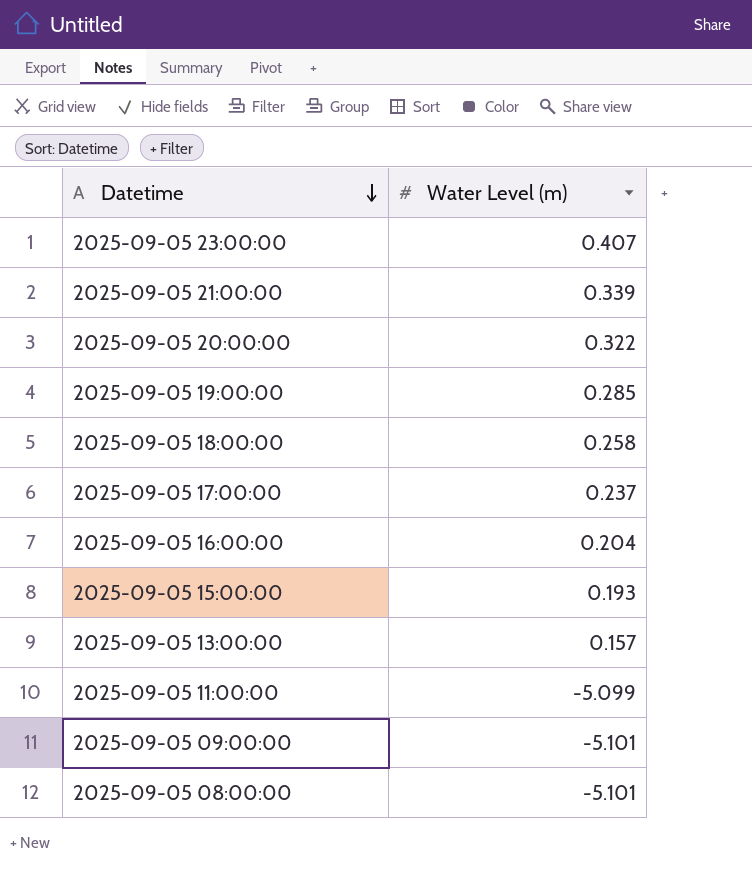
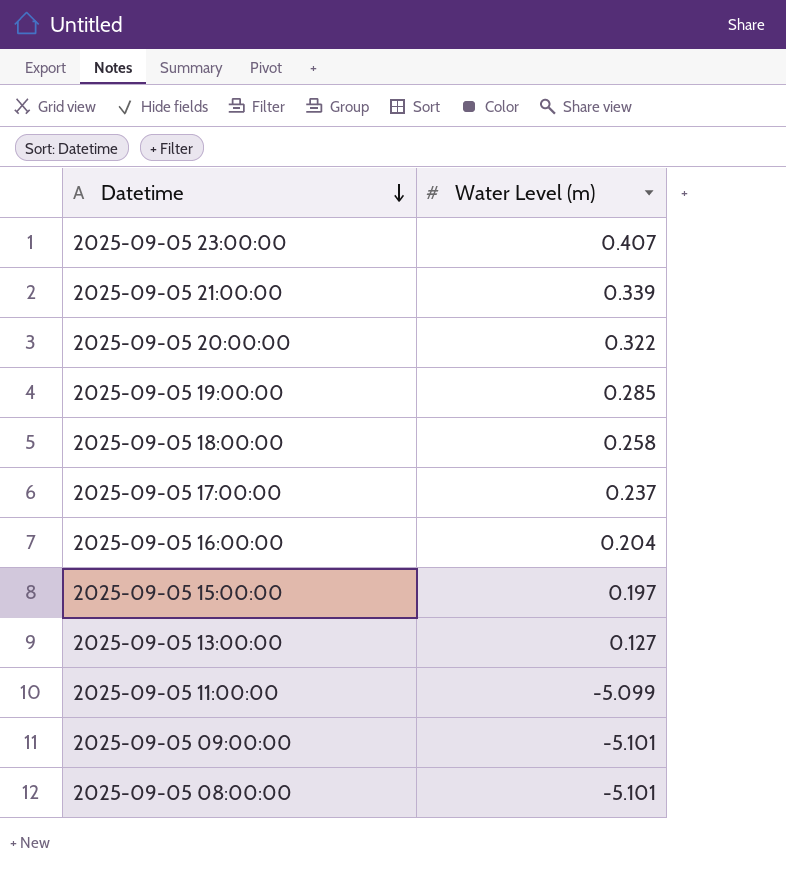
2025-09-05 15:00:00 | Water Level (m): 0.193 -> 0.197
2025-09-05 13:00:00 | Water Level (m): 0.157 -> 0.127

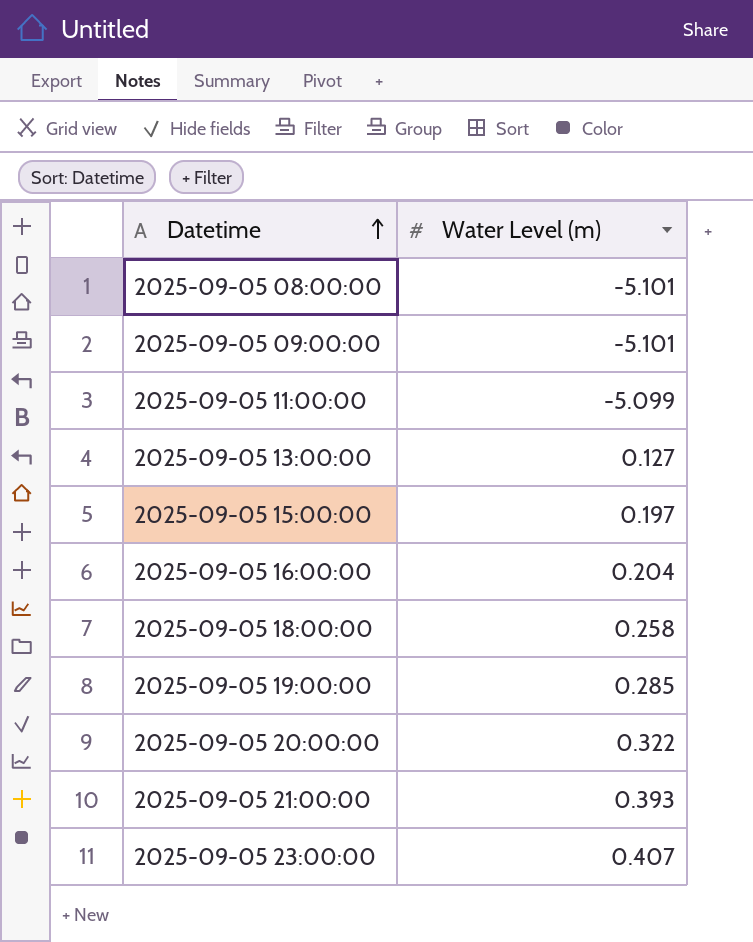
row order: Datetime descending -> Datetime ascending
row 2025-09-05 17:00:00: 0.237 -> none
2025-09-05 21:00:00 | Water Level (m): 0.339 -> 0.393

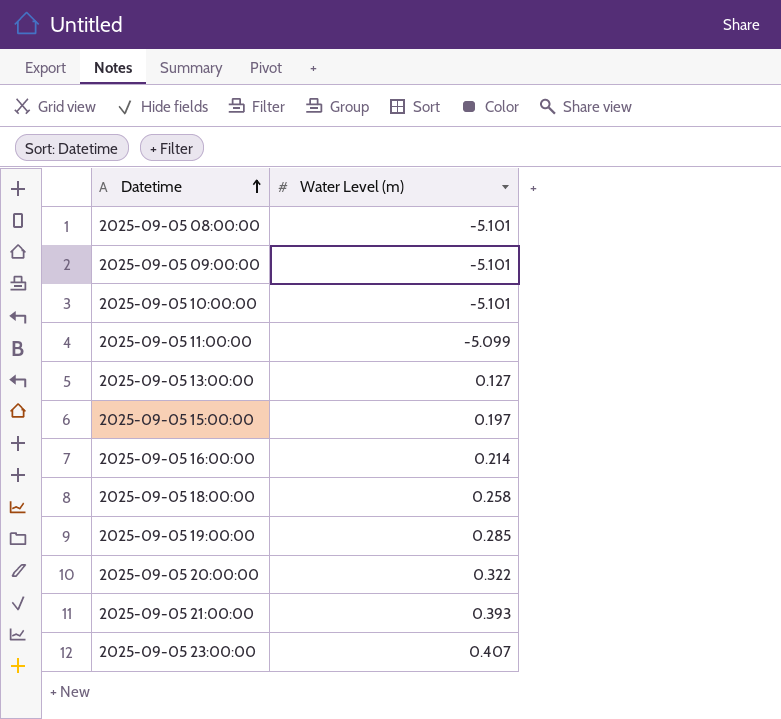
row 2025-09-05 10:00:00: none -> -5.101
2025-09-05 16:00:00 | Water Level (m): 0.204 -> 0.214

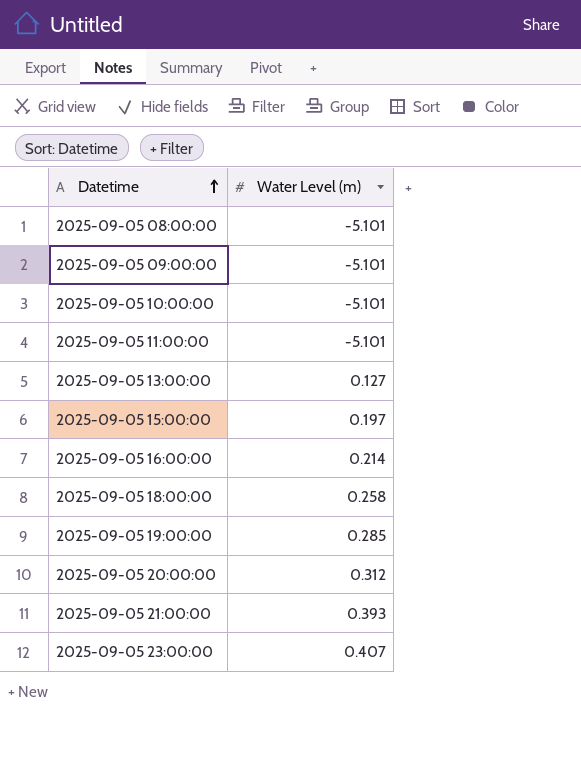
2025-09-05 11:00:00 | Water Level (m): -5.099 -> -5.101
2025-09-05 20:00:00 | Water Level (m): 0.322 -> 0.312

